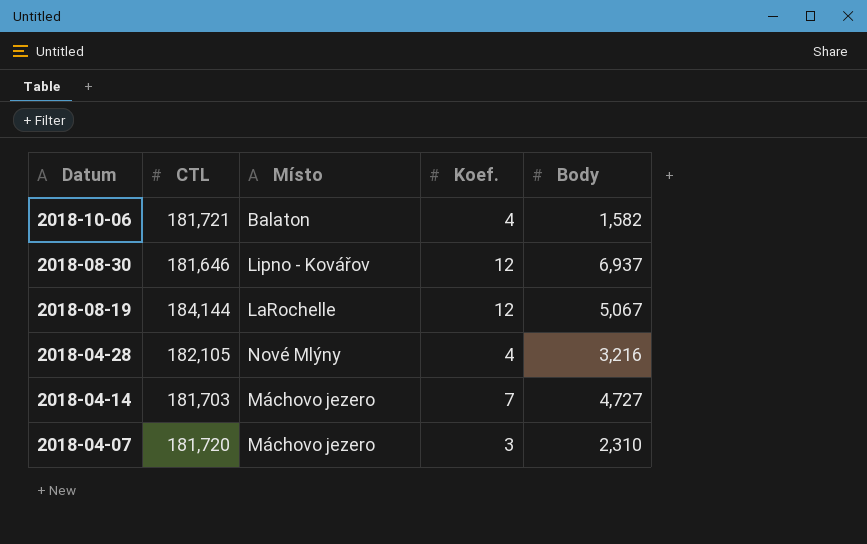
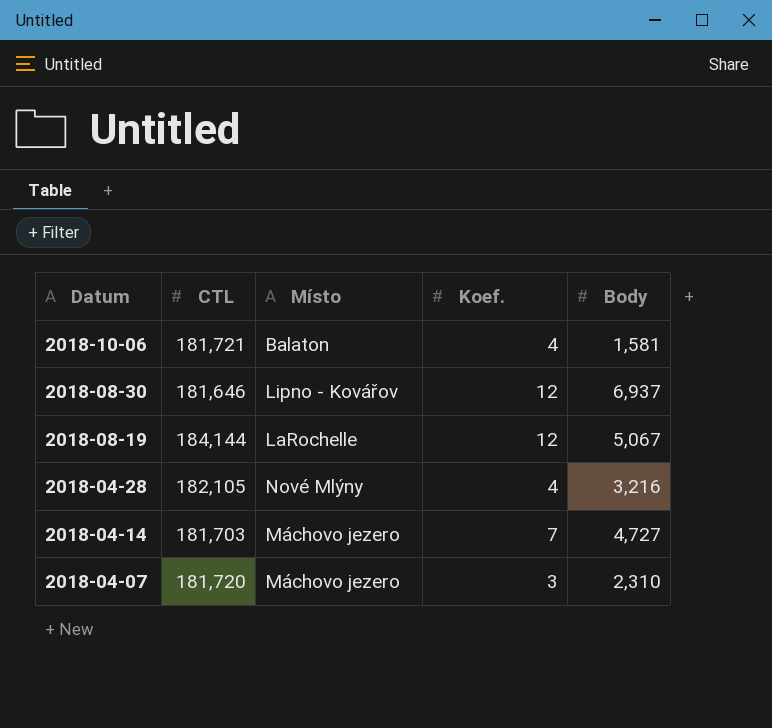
2018-10-06 | Body: 1,582 -> 1,581

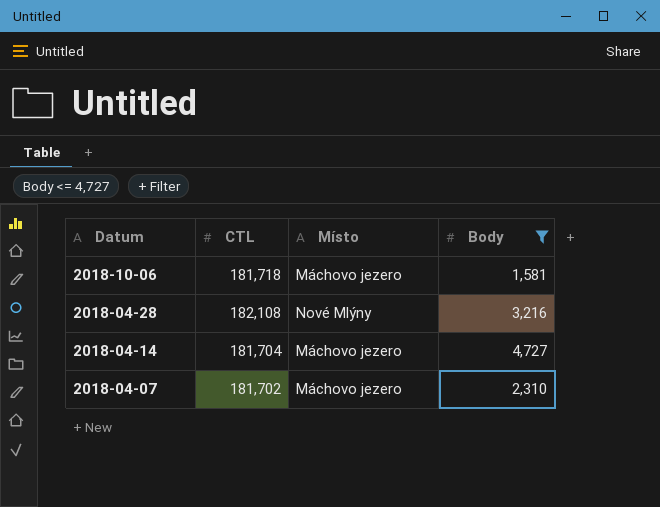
filter: none -> Body <= 4,727
column Koef. | position: 4 -> none
2018-10-06 | CTL: 181,721 -> 181,718
2018-10-06 | Místo: Balaton -> Máchovo jezero
2018-04-28 | CTL: 182,105 -> 182,108
2018-04-14 | CTL: 181,703 -> 181,704
2018-04-07 | CTL: 181,720 -> 181,702

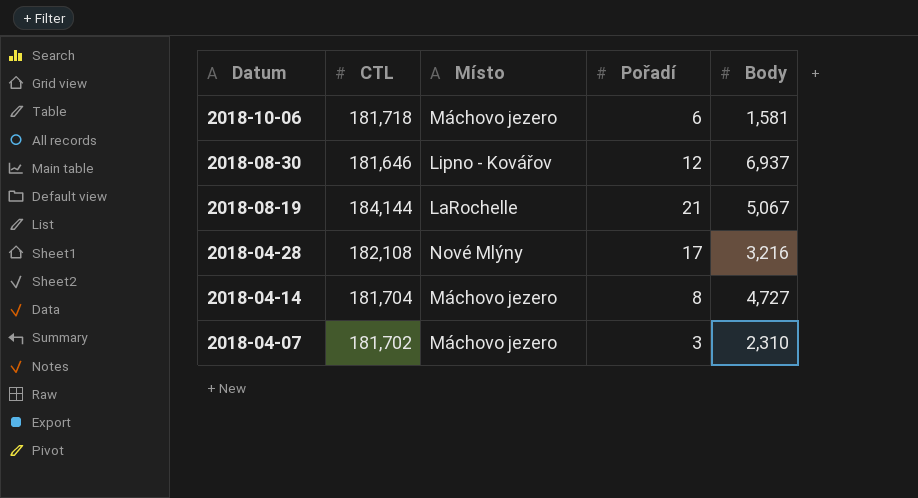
filter: Body <= 4,727 -> none
column Pořadí | position: none -> 4

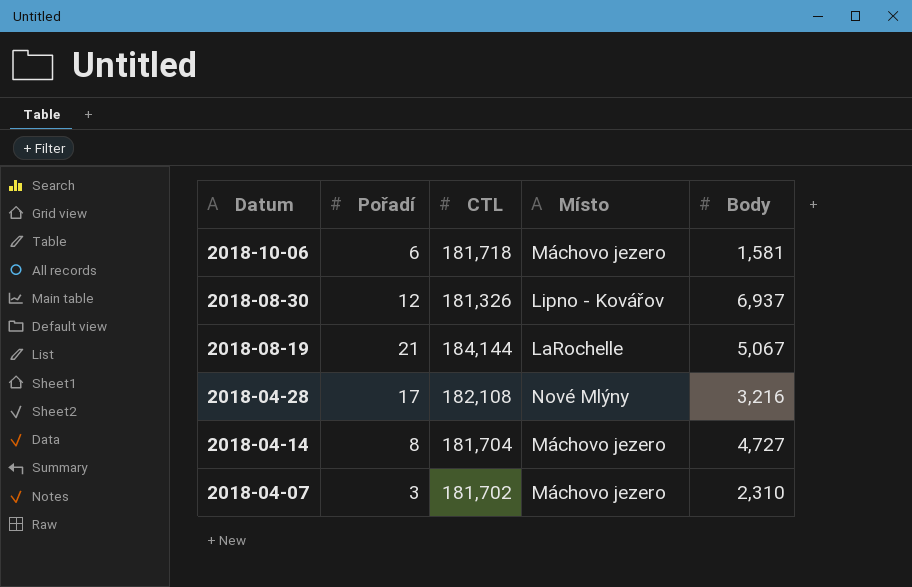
column Pořadí | position: 4 -> 2
2018-08-30 | CTL: 181,646 -> 181,326

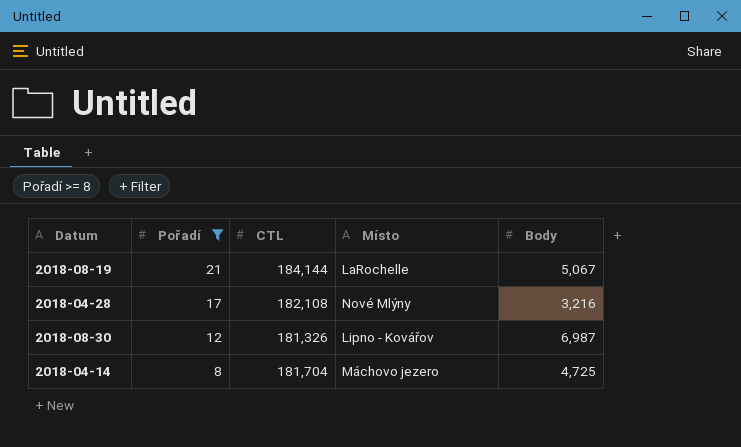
filter: none -> Pořadí >= 8
row order: Datum descending -> Pořadí descending
2018-08-30 | Body: 6,937 -> 6,987
2018-04-14 | Body: 4,727 -> 4,725

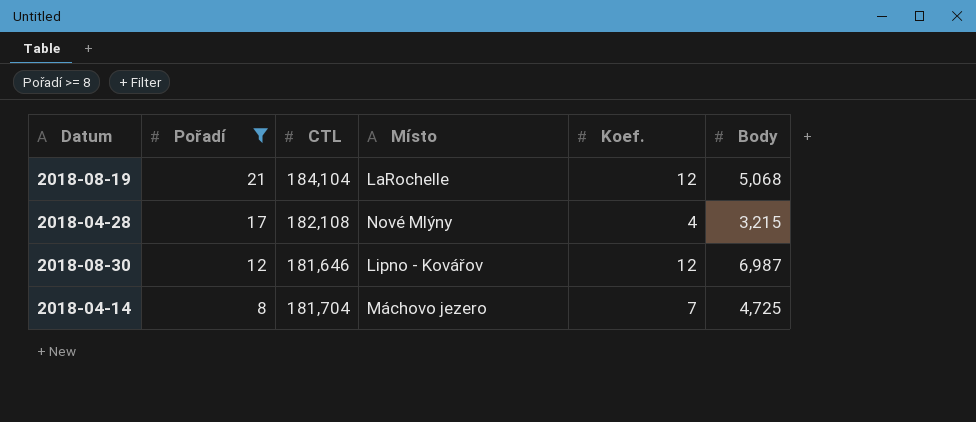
column Koef. | position: none -> 5
2018-08-19 | CTL: 184,144 -> 184,104
2018-08-19 | Body: 5,067 -> 5,068
2018-04-28 | Body: 3,216 -> 3,215
2018-08-30 | CTL: 181,326 -> 181,646

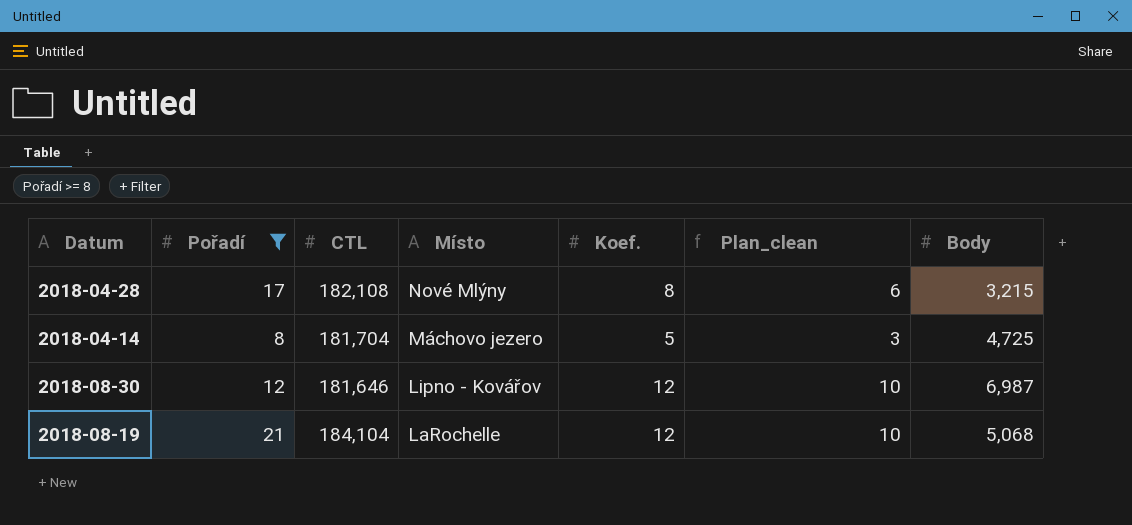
row order: Pořadí descending -> Místo descending
column Plan_clean | formula: none -> [Koef.] - 2
2018-04-28 | Koef.: 4 -> 8
2018-04-14 | Koef.: 7 -> 5

